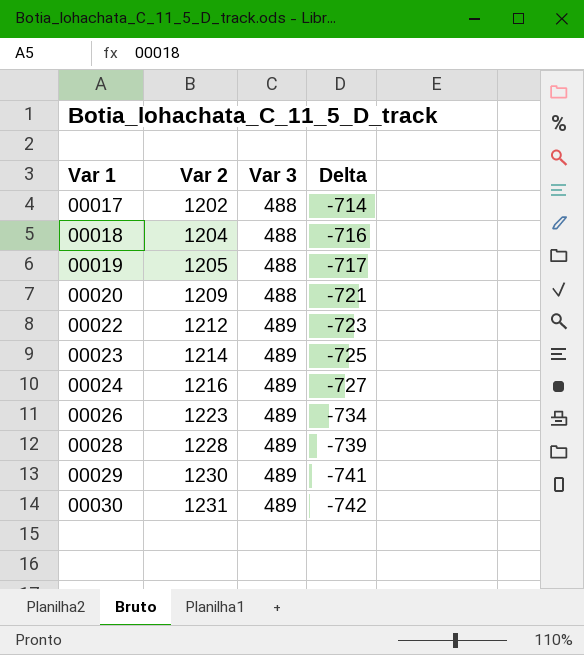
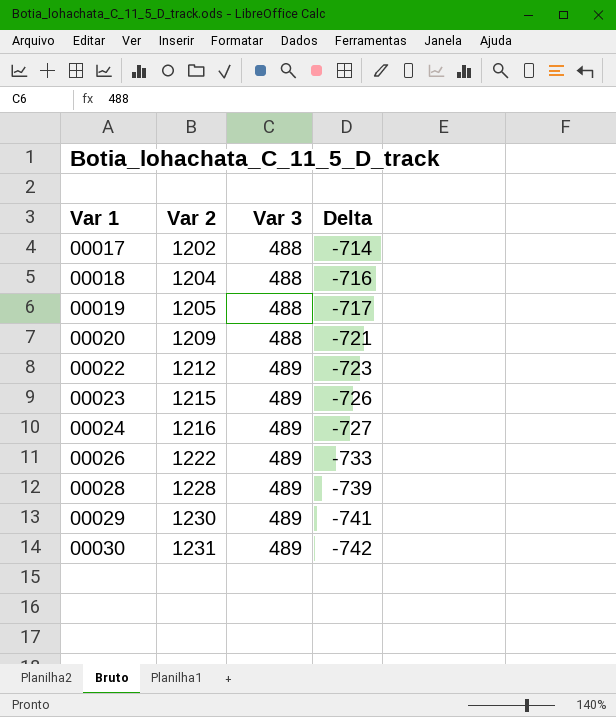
00023 | Var 2: 1214 -> 1215
00023 | Delta: -725 -> -726
00026 | Var 2: 1223 -> 1222
00026 | Delta: -734 -> -733

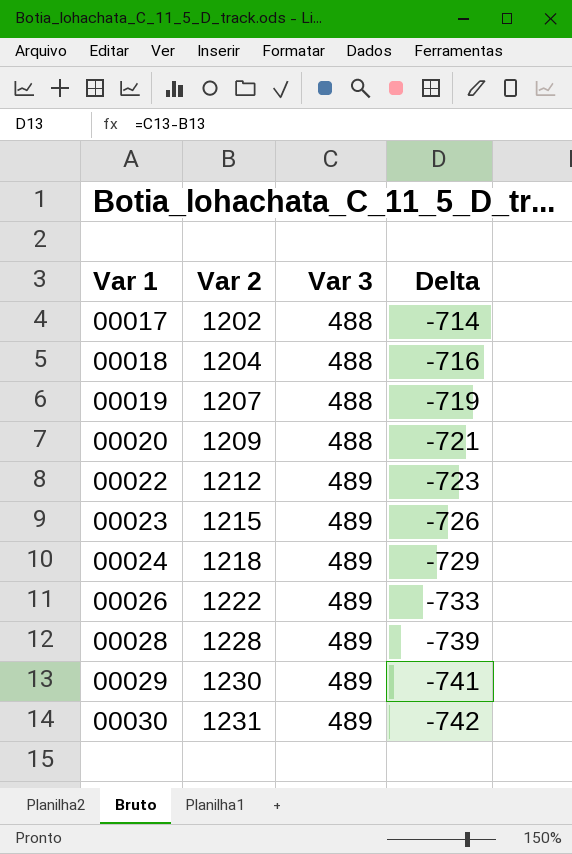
00019 | Var 2: 1205 -> 1207
00019 | Delta: -717 -> -719
00024 | Var 2: 1216 -> 1218
00024 | Delta: -727 -> -729

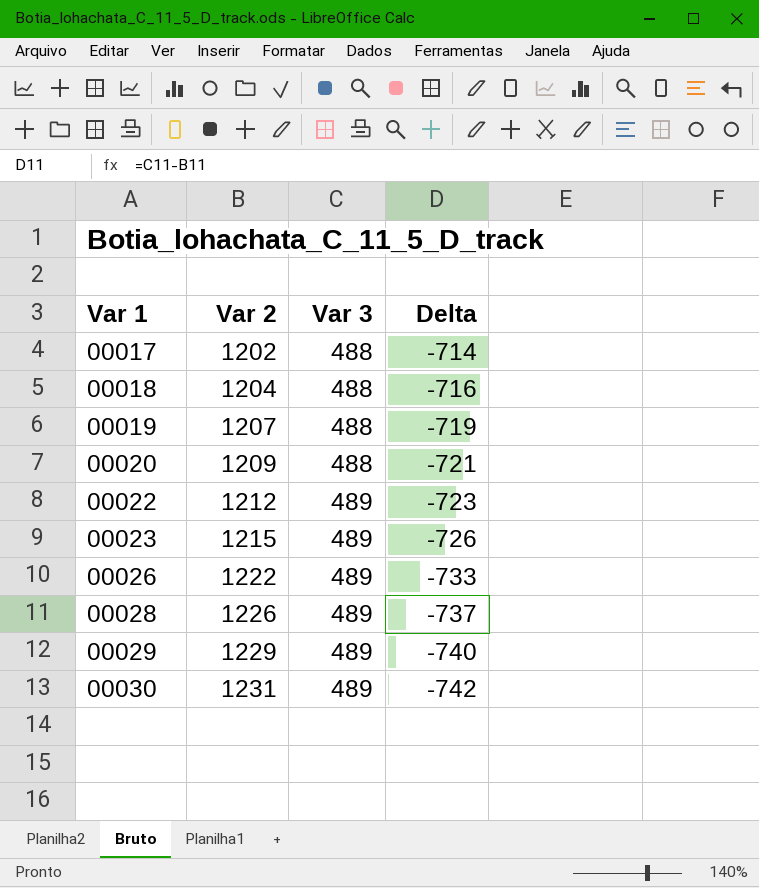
row 00024: 1218 | 489 | -729 -> none
00028 | Var 2: 1228 -> 1226
00028 | Delta: -739 -> -737
00029 | Var 2: 1230 -> 1229
00029 | Delta: -741 -> -740

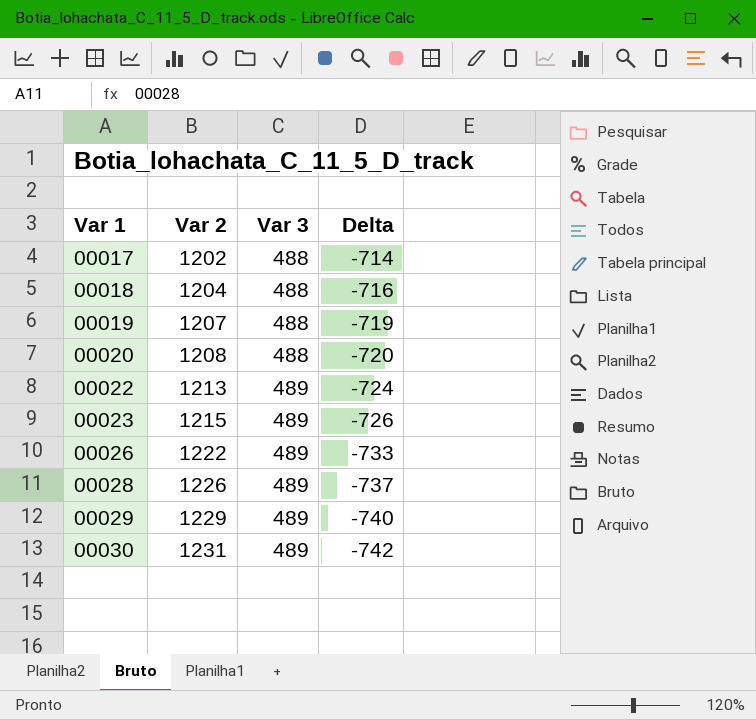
00020 | Var 2: 1209 -> 1208
00020 | Delta: -721 -> -720
00022 | Var 2: 1212 -> 1213
00022 | Delta: -723 -> -724

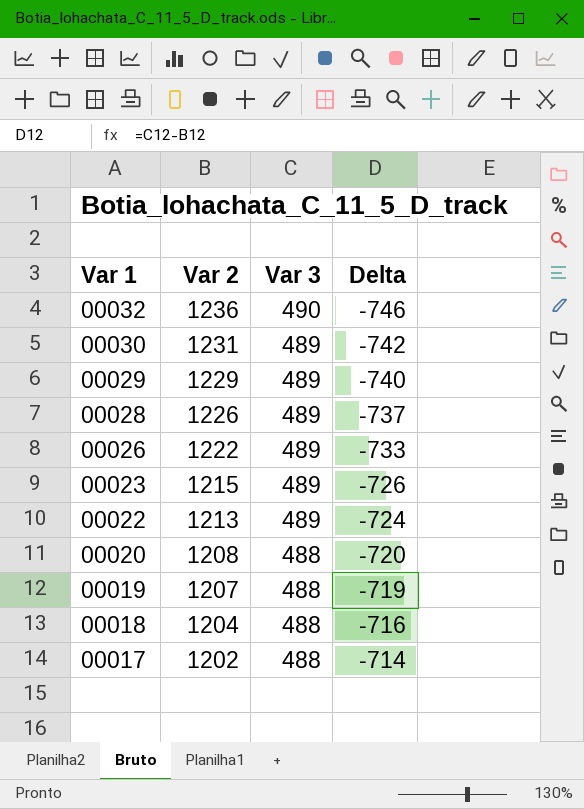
row order: Var 1 ascending -> Var 1 descending
row 00032: none -> 1236 | 490 | -746

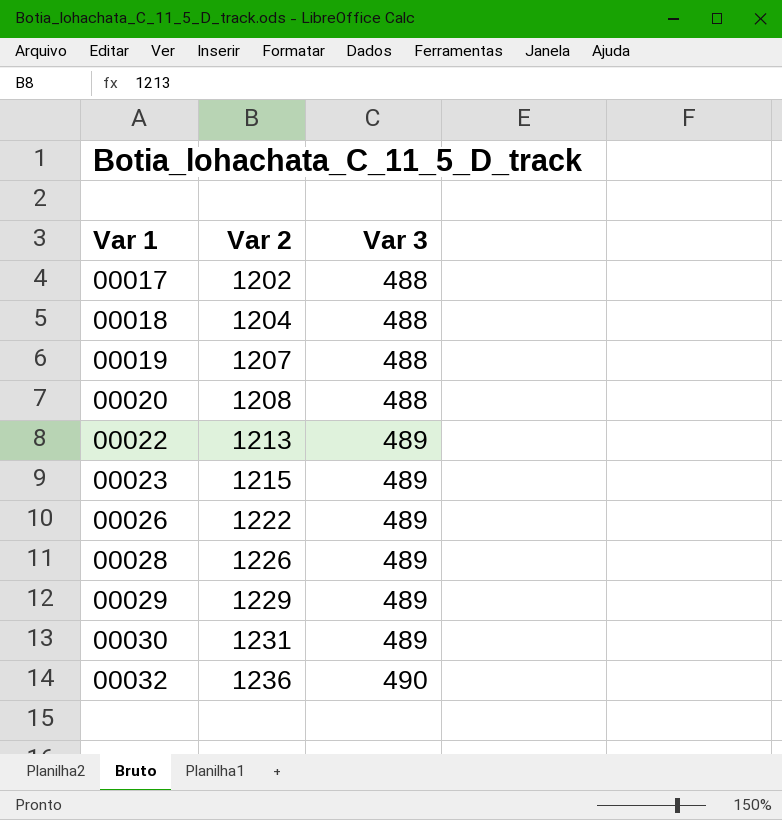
row order: Var 1 descending -> Var 1 ascending
column Delta | formula: [Var 3] - [Var 2] -> none

